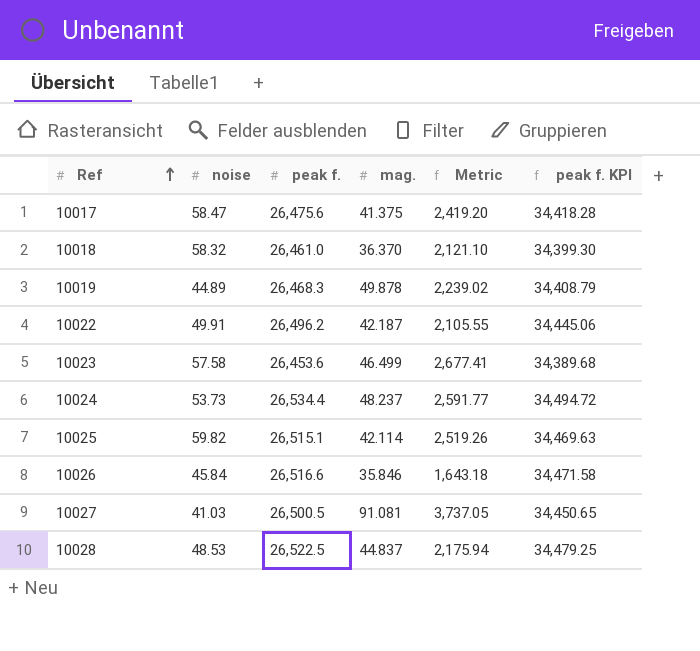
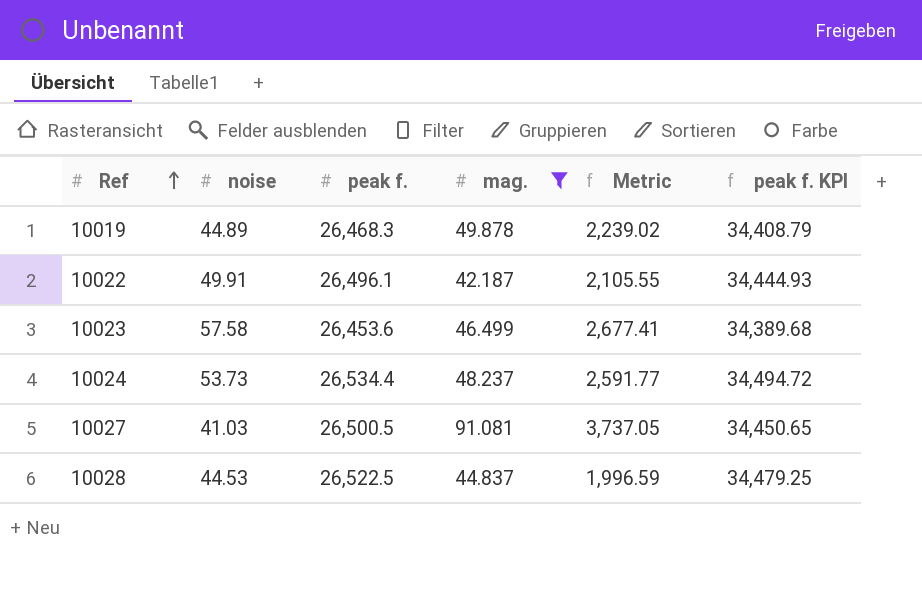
filter: none -> mag. >= 42.187
10022 | peak f.: 26,496.2 -> 26,496.1
10022 | peak f. KPI: 34,445.06 -> 34,444.93
10028 | noise: 48.53 -> 44.53
10028 | Metric: 2,175.94 -> 1,996.59

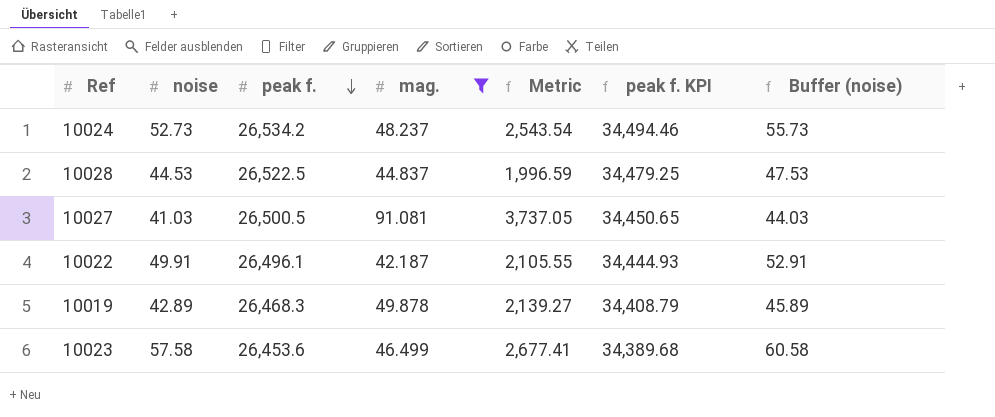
row order: Ref ascending -> peak f. descending
column Buffer (noise) | formula: none -> [noise] + 3
10024 | noise: 53.73 -> 52.73
10024 | peak f.: 26,534.4 -> 26,534.2
10024 | Metric: 2,591.77 -> 2,543.54
10024 | peak f. KPI: 34,494.72 -> 34,494.46
10019 | noise: 44.89 -> 42.89
10019 | Metric: 2,239.02 -> 2,139.27

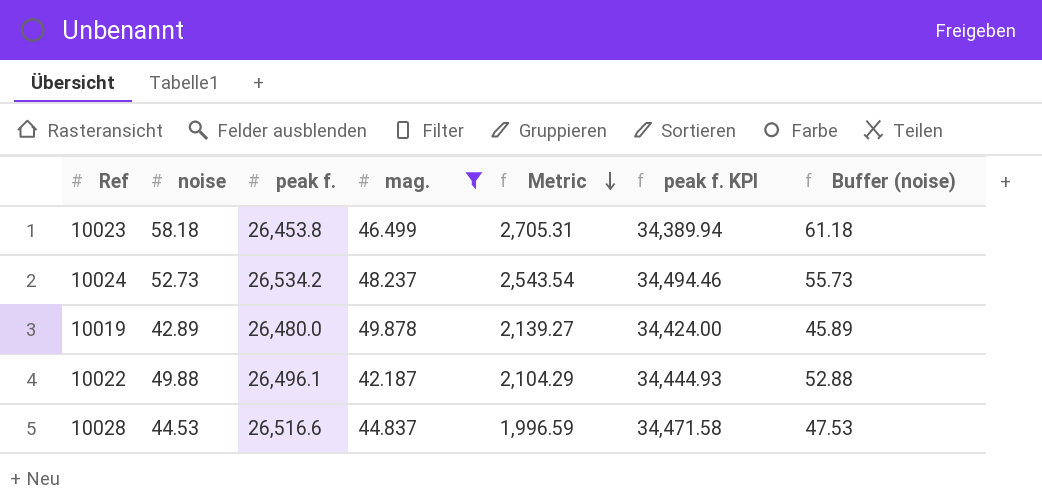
row order: peak f. descending -> Metric descending
row 10027: 41.03 | 26,500.5 | 91.081 | 3,737.05 | 34,450.65 | 44.03 -> none
10023 | noise: 57.58 -> 58.18
10023 | peak f.: 26,453.6 -> 26,453.8
10023 | Metric: 2,677.41 -> 2,705.31
10023 | peak f. KPI: 34,389.68 -> 34,389.94
10023 | Buffer (noise): 60.58 -> 61.18
10019 | peak f.: 26,468.3 -> 26,480.0
10019 | peak f. KPI: 34,408.79 -> 34,424.00
10022 | noise: 49.91 -> 49.88
10022 | Metric: 2,105.55 -> 2,104.29
10022 | Buffer (noise): 52.91 -> 52.88
10028 | peak f.: 26,522.5 -> 26,516.6
10028 | peak f. KPI: 34,479.25 -> 34,471.58

